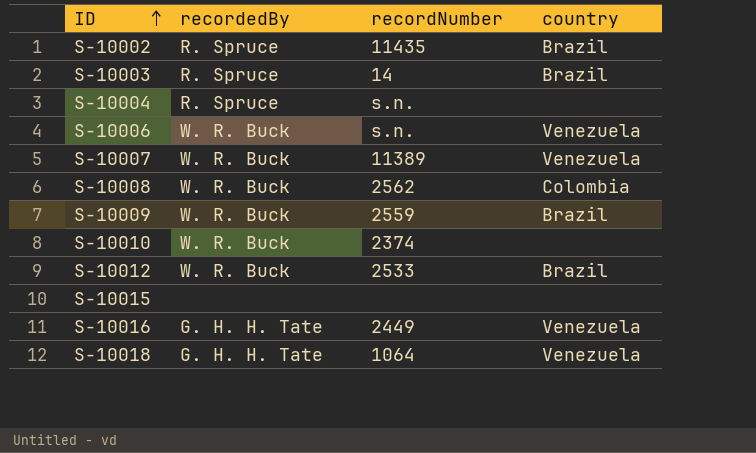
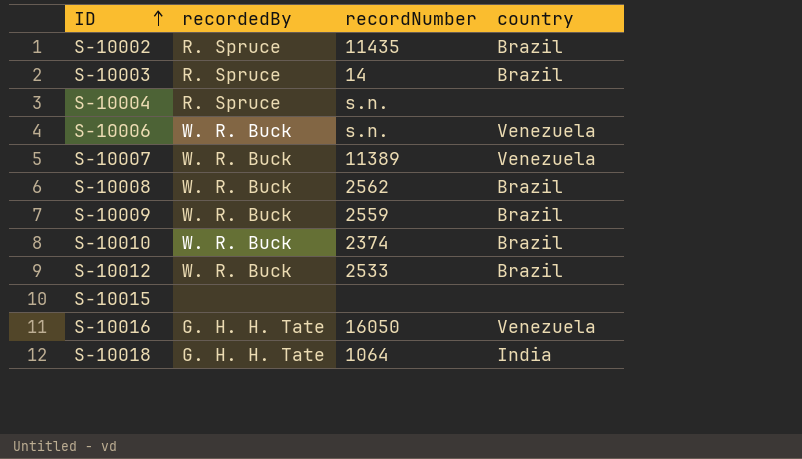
S-10008 | country: Colombia -> Brazil
S-10010 | country: none -> Brazil
S-10016 | recordNumber: 2449 -> 16050
S-10018 | country: Venezuela -> India

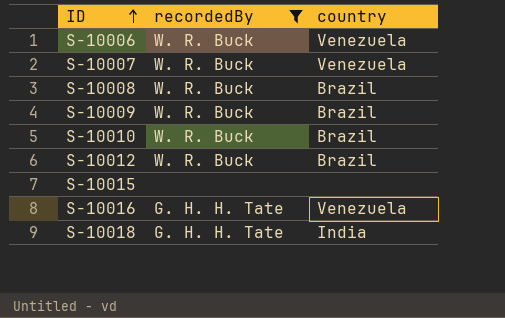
filter: none -> recordedBy != R. Spruce
column recordNumber | position: 3 -> none

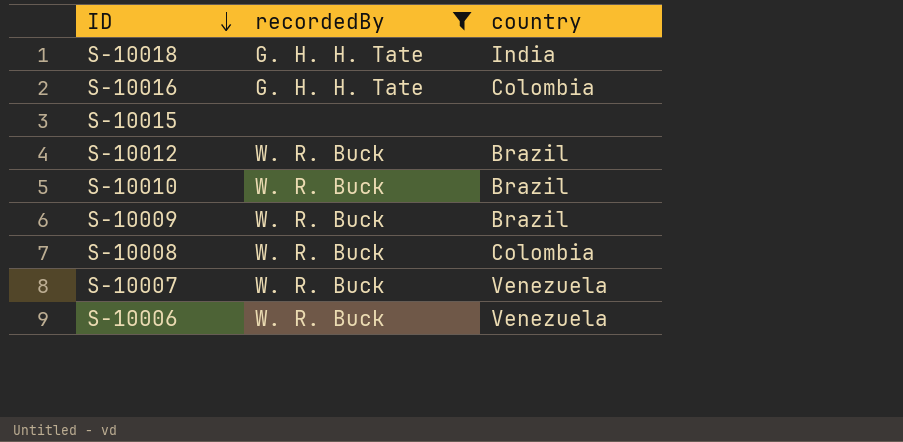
row order: ID ascending -> ID descending
S-10016 | country: Venezuela -> Colombia
S-10008 | country: Brazil -> Colombia

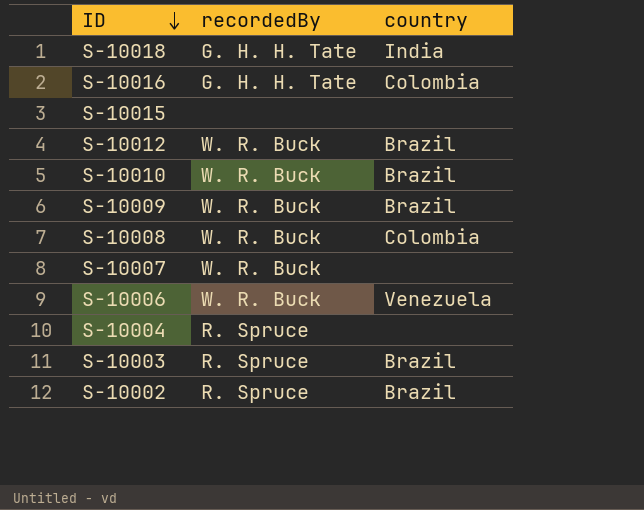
filter: recordedBy != R. Spruce -> none
S-10007 | country: Venezuela -> none

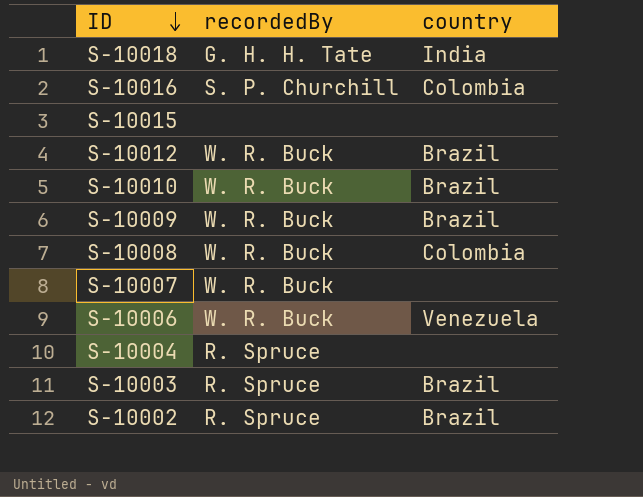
S-10016 | recordedBy: G. H. H. Tate -> S. P. Churchill

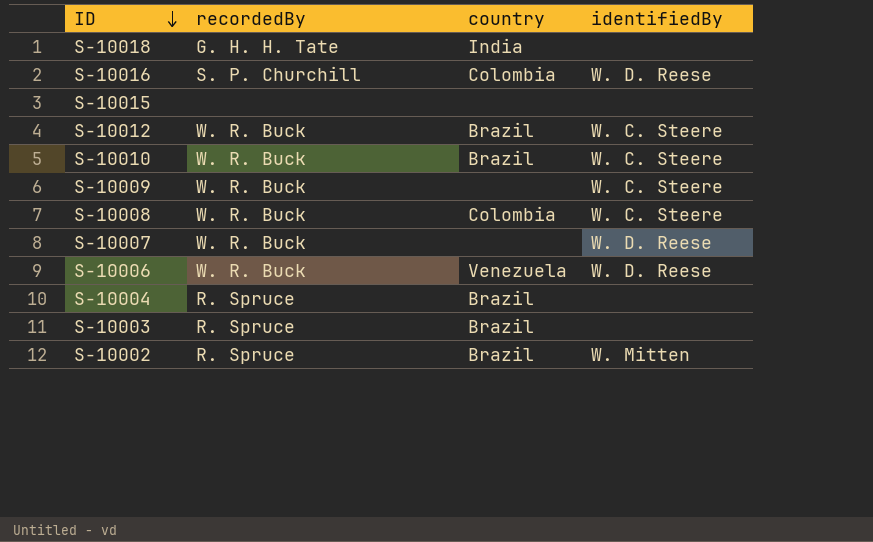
column identifiedBy | position: none -> 4
S-10009 | country: Brazil -> none
S-10004 | country: none -> Brazil

